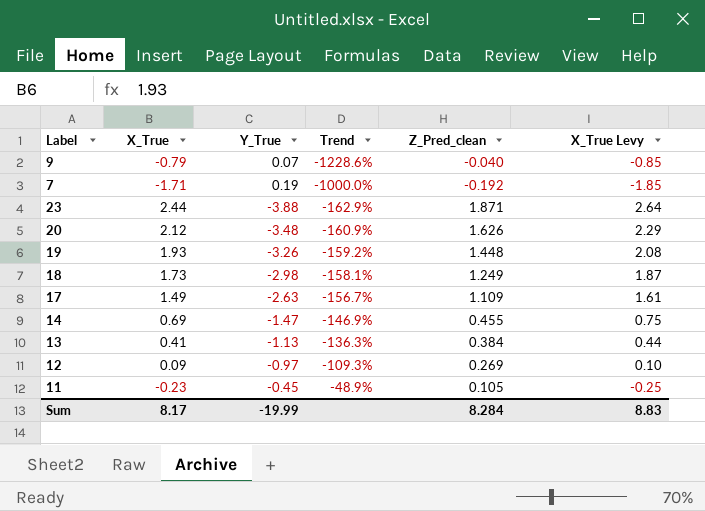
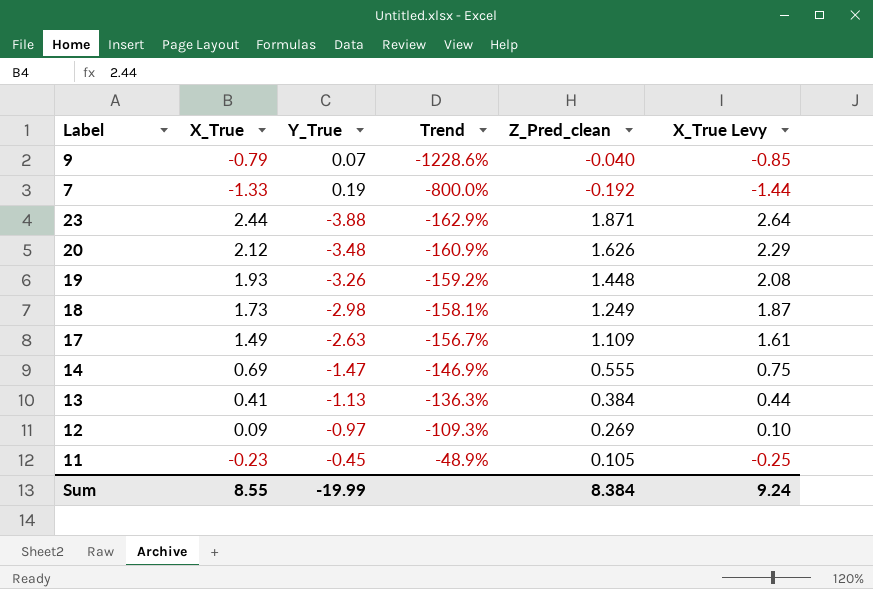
7 | X_True: -1.71 -> -1.33
7 | Trend: -1000.0% -> -800.0%
7 | X_True Levy: -1.85 -> -1.44
14 | Z_Pred_clean: 0.455 -> 0.555
Sum | X_True: 8.17 -> 8.55
Sum | Z_Pred_clean: 8.284 -> 8.384
Sum | X_True Levy: 8.83 -> 9.24

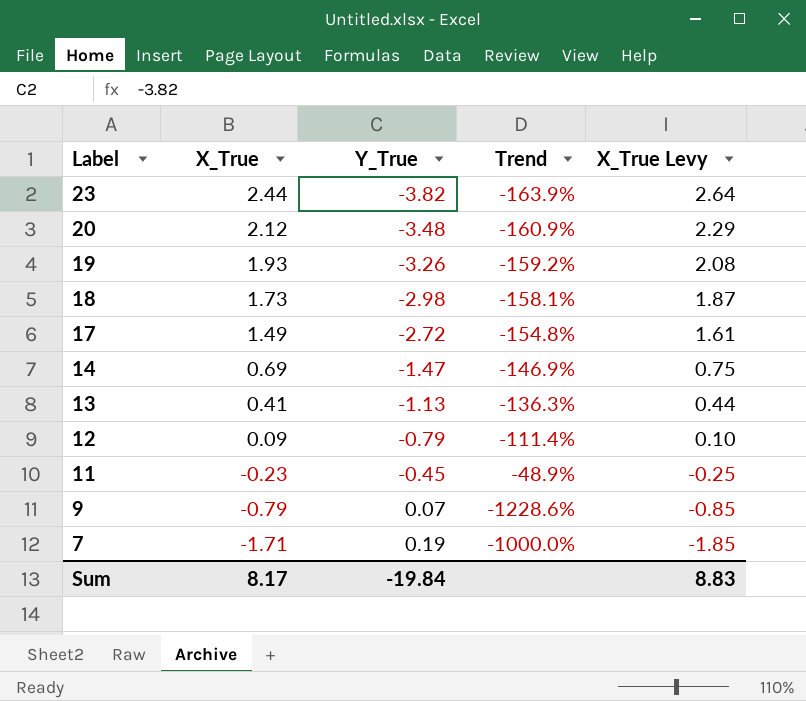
row order: Trend ascending -> Label descending
column Z_Pred_clean | position: 5 -> none
23 | Y_True: -3.88 -> -3.82
23 | Trend: -162.9% -> -163.9%
17 | Y_True: -2.63 -> -2.72
17 | Trend: -156.7% -> -154.8%
12 | Y_True: -0.97 -> -0.79
12 | Trend: -109.3% -> -111.4%
7 | X_True: -1.33 -> -1.71
7 | Trend: -800.0% -> -1000.0%
7 | X_True Levy: -1.44 -> -1.85
Sum | X_True: 8.55 -> 8.17
Sum | Y_True: -19.99 -> -19.84
Sum | X_True Levy: 9.24 -> 8.83

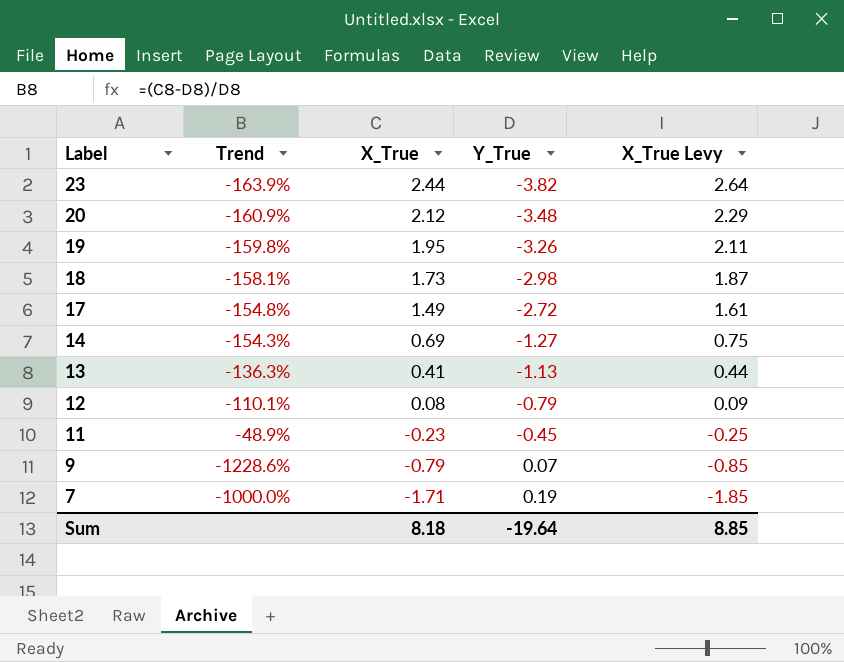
column Trend | position: 4 -> 2
19 | Trend: -159.2% -> -159.8%
19 | X_True: 1.93 -> 1.95
19 | X_True Levy: 2.08 -> 2.11
14 | Trend: -146.9% -> -154.3%
14 | Y_True: -1.47 -> -1.27
12 | Trend: -111.4% -> -110.1%
12 | X_True: 0.09 -> 0.08
12 | X_True Levy: 0.10 -> 0.09
Sum | X_True: 8.17 -> 8.18
Sum | Y_True: -19.84 -> -19.64
Sum | X_True Levy: 8.83 -> 8.85

